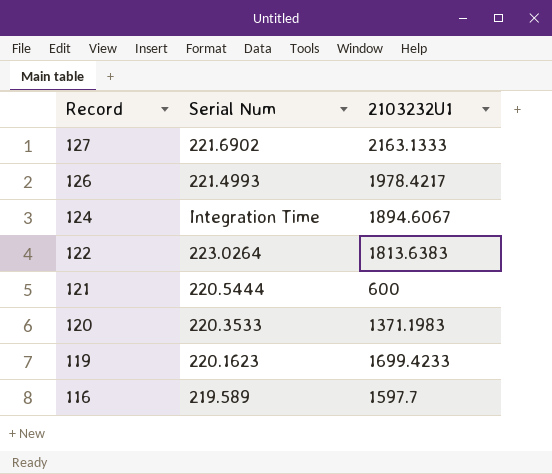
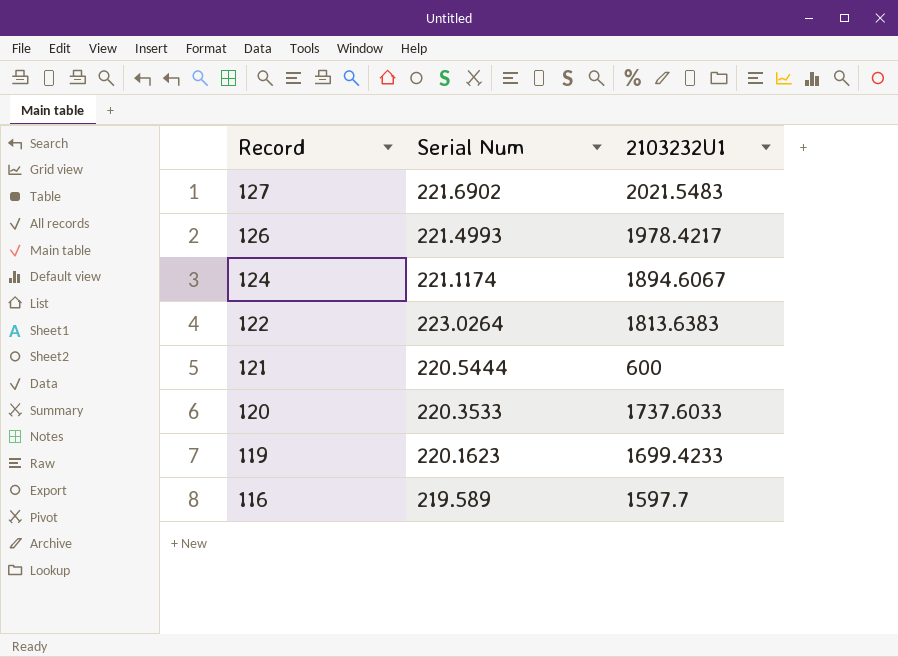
127 | 2103232U1: 2163.1333 -> 2021.5483
124 | Serial Num: Integration Time -> 221.1174
120 | 2103232U1: 1371.1983 -> 1737.6033

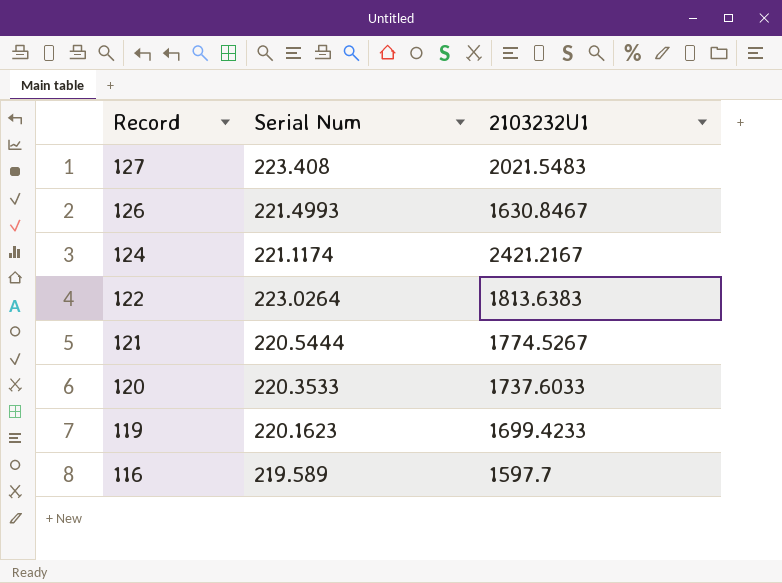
127 | Serial Num: 221.6902 -> 223.408
126 | 2103232U1: 1978.4217 -> 1630.8467
124 | 2103232U1: 1894.6067 -> 2421.2167
121 | 2103232U1: 600 -> 1774.5267

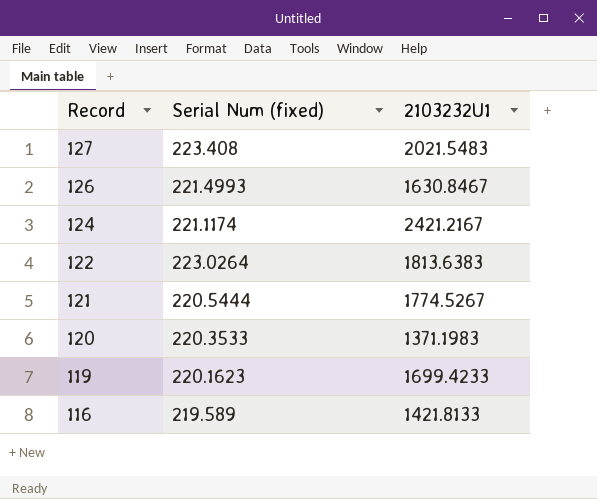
column name: Serial Num -> Serial Num (fixed)
120 | 2103232U1: 1737.6033 -> 1371.1983
116 | 2103232U1: 1597.7 -> 1421.8133

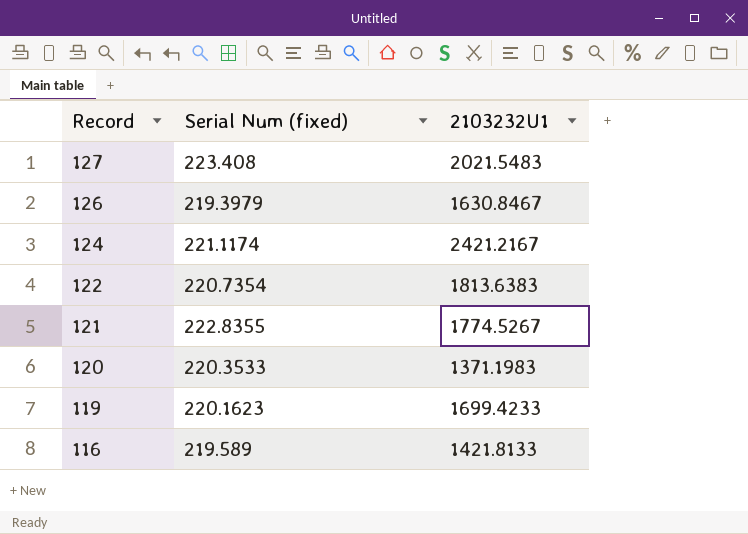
126 | Serial Num (fixed): 221.4993 -> 219.3979
122 | Serial Num (fixed): 223.0264 -> 220.7354
121 | Serial Num (fixed): 220.5444 -> 222.8355

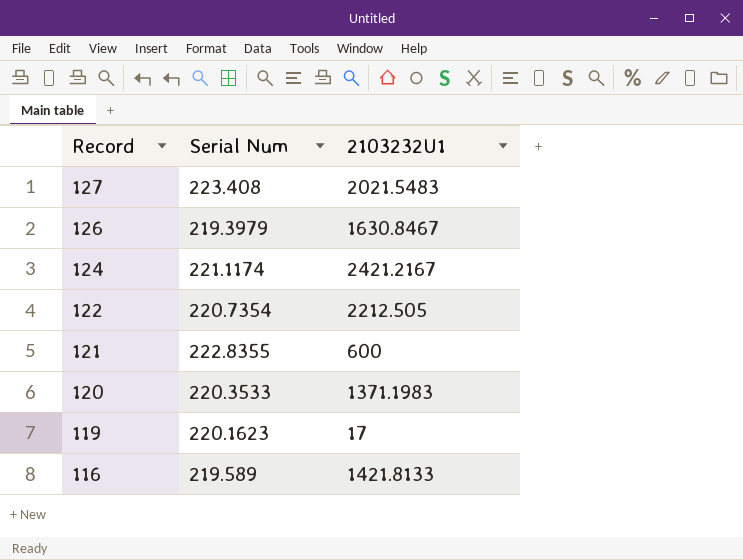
column name: Serial Num (fixed) -> Serial Num
122 | 2103232U1: 1813.6383 -> 2212.505
121 | 2103232U1: 1774.5267 -> 600
119 | 2103232U1: 1699.4233 -> 17

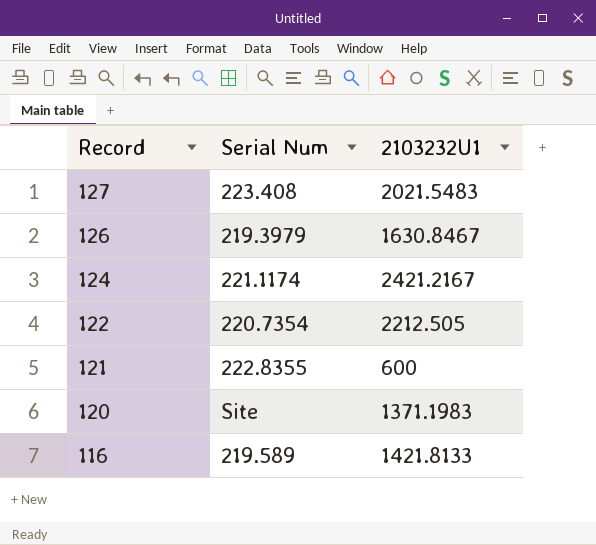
row 119: 220.1623 | 17 -> none
120 | Serial Num: 220.3533 -> Site

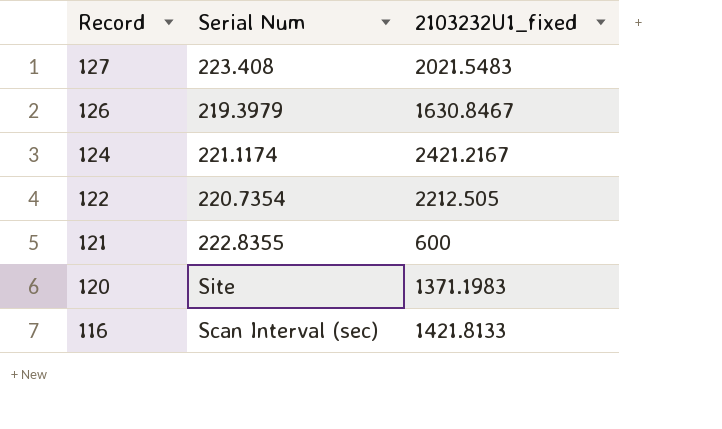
column name: 2103232U1 -> 2103232U1_fixed
116 | Serial Num: 219.589 -> Scan Interval (sec)

